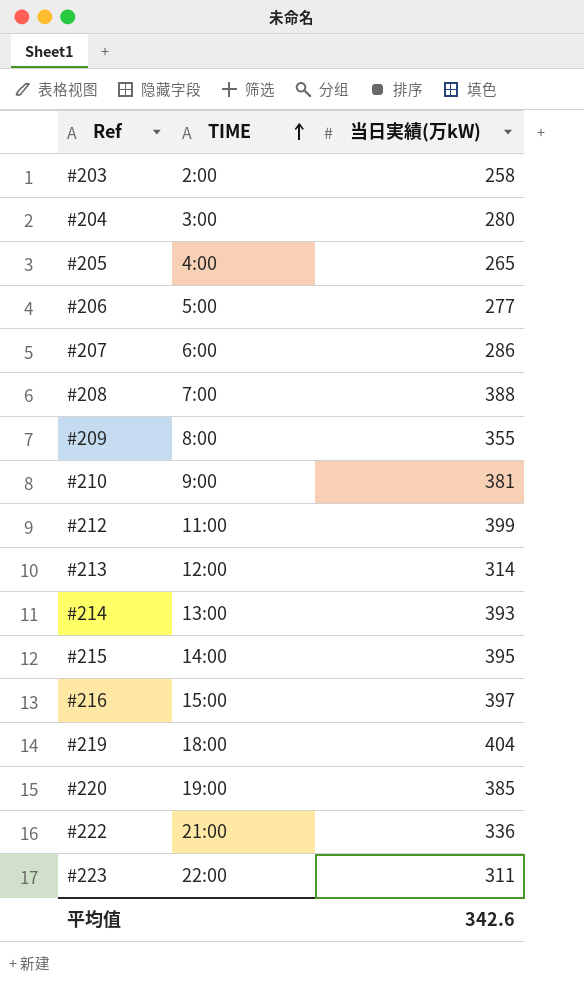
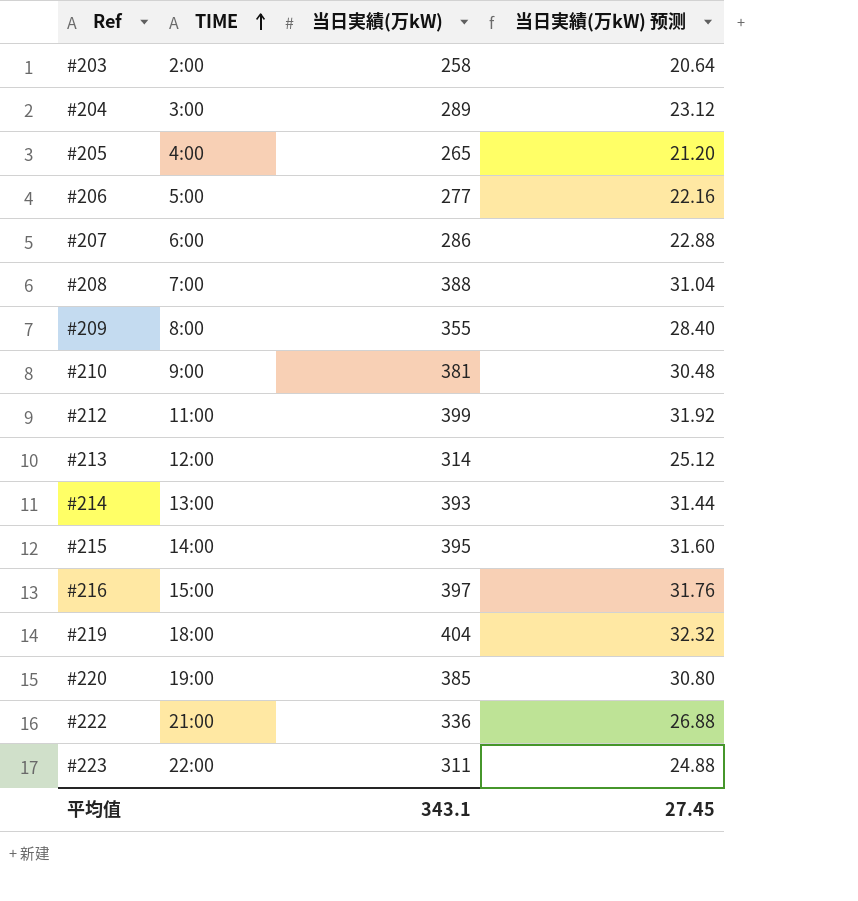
column 当日実績(万kW) 预测 | formula: none -> [当日実績(万kW)] * 0.08
#204 | 当日実績(万kW): 280 -> 289
平均值 | 当日実績(万kW): 342.6 -> 343.1

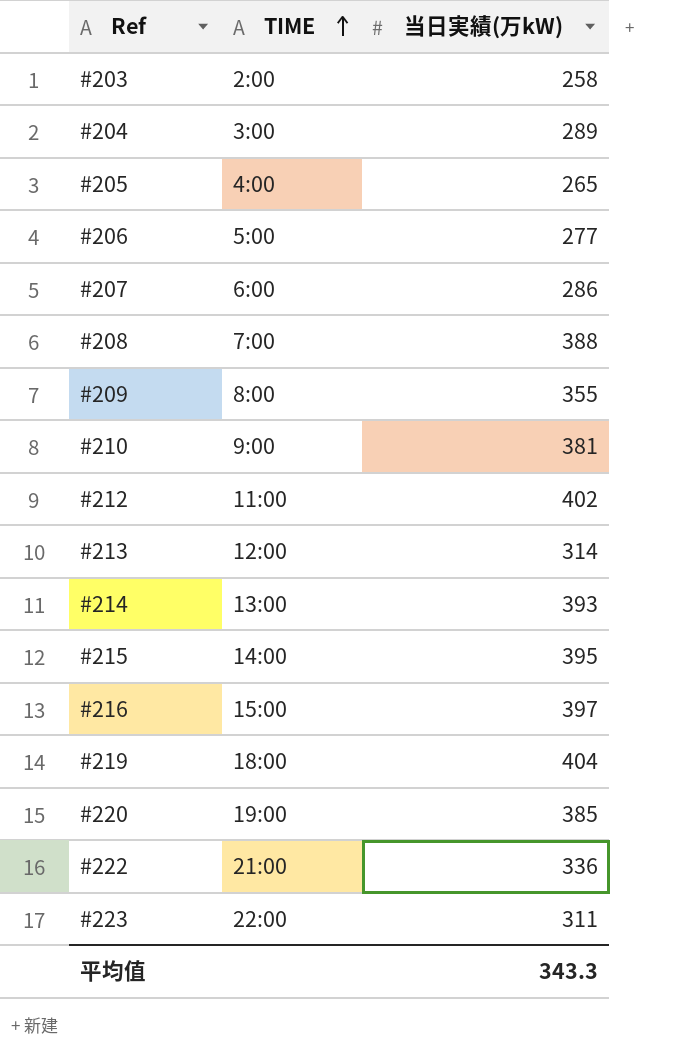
column 当日実績(万kW) 预测 | formula: [当日実績(万kW)] * 0.08 -> none
#212 | 当日実績(万kW): 399 -> 402
平均值 | 当日実績(万kW): 343.1 -> 343.3

